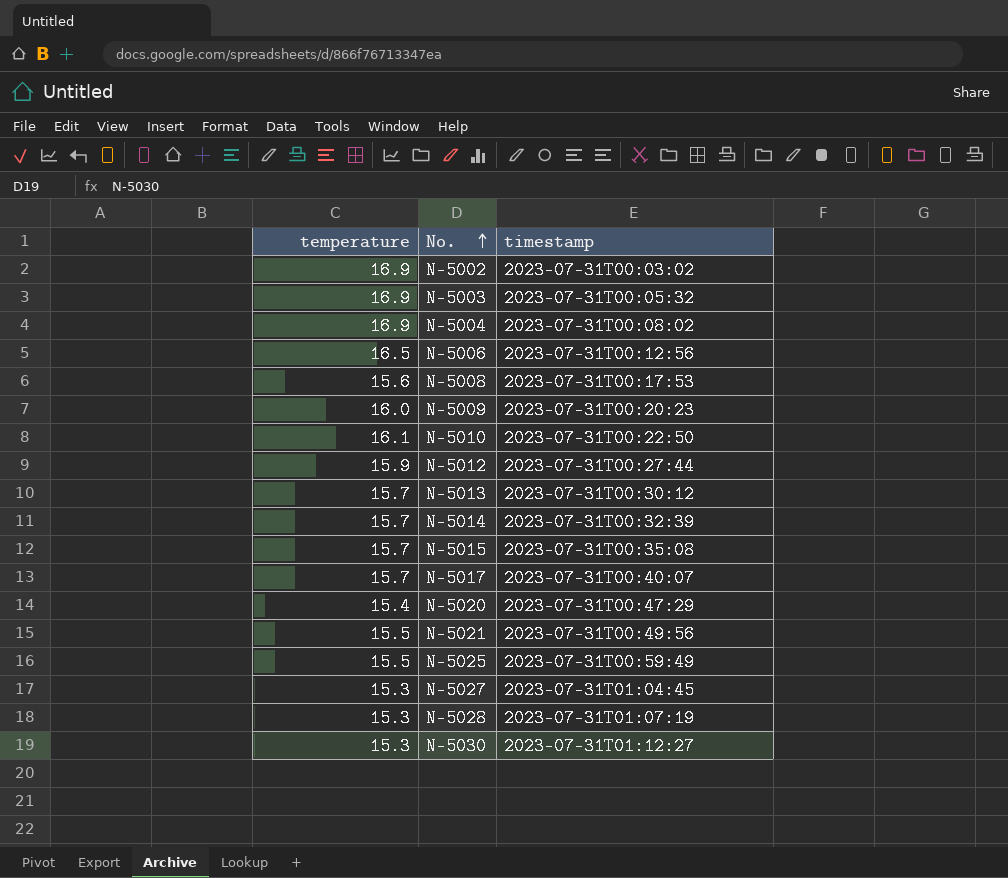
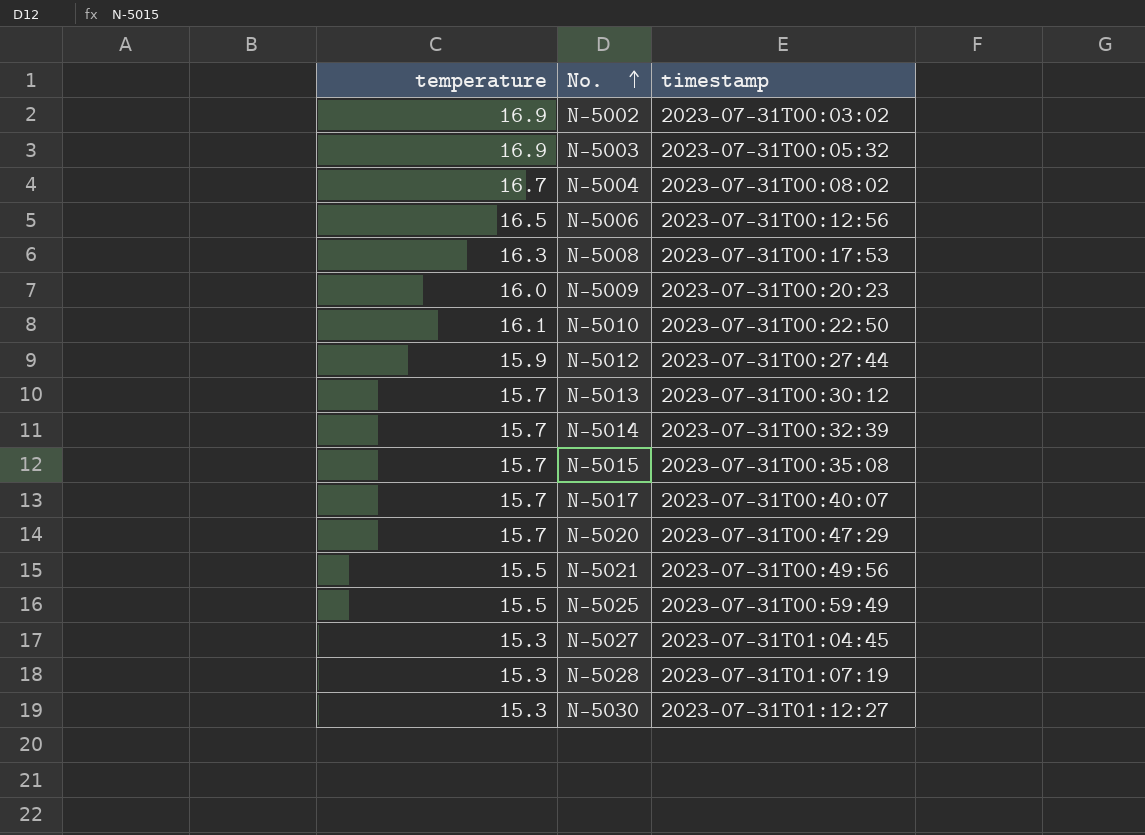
N-5004 | temperature: 16.9 -> 16.7
N-5008 | temperature: 15.6 -> 16.3
N-5020 | temperature: 15.4 -> 15.7

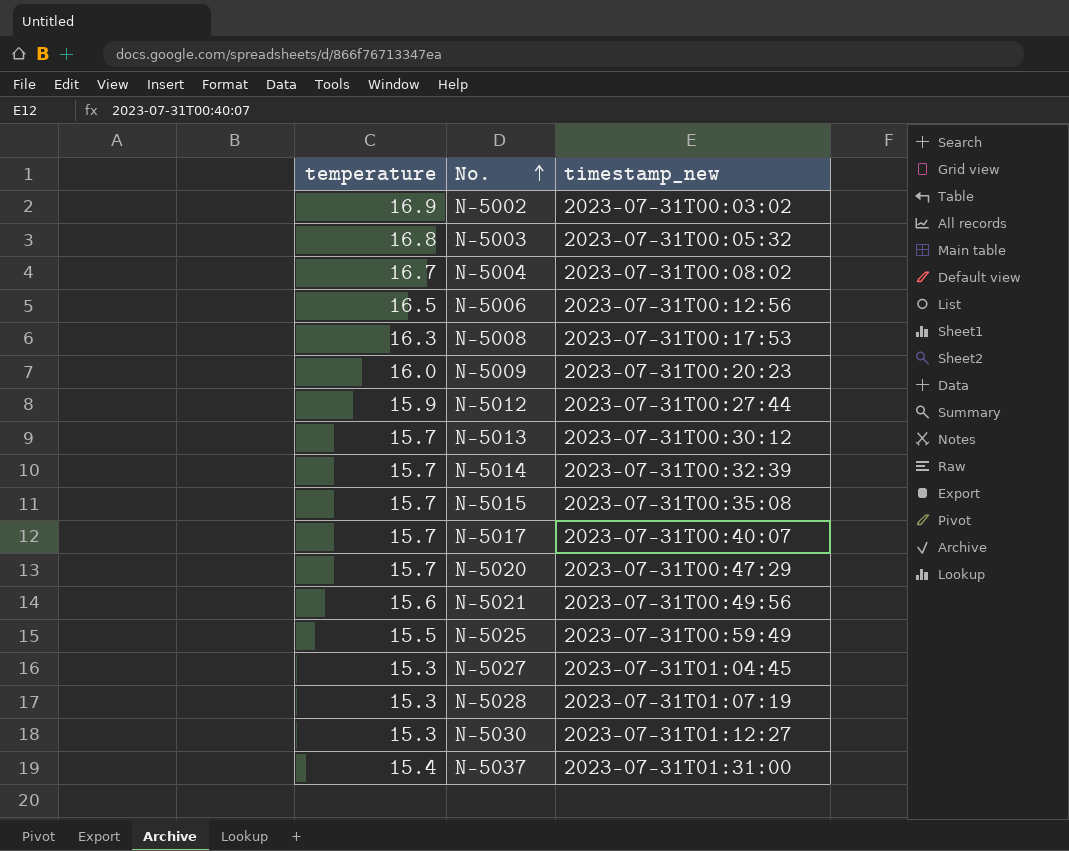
column name: timestamp -> timestamp_new
row N-5010: 16.1 | 2023-07-31T00:22:50 -> none
N-5003 | temperature: 16.9 -> 16.8
N-5021 | temperature: 15.5 -> 15.6
row N-5037: none -> 15.4 | 2023-07-31T01:31:00

